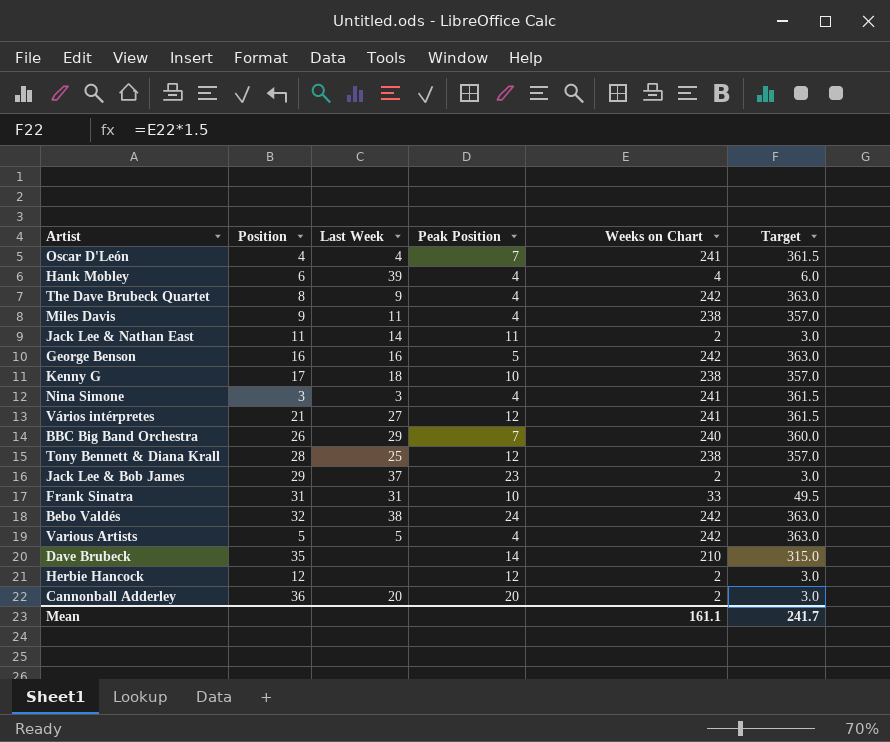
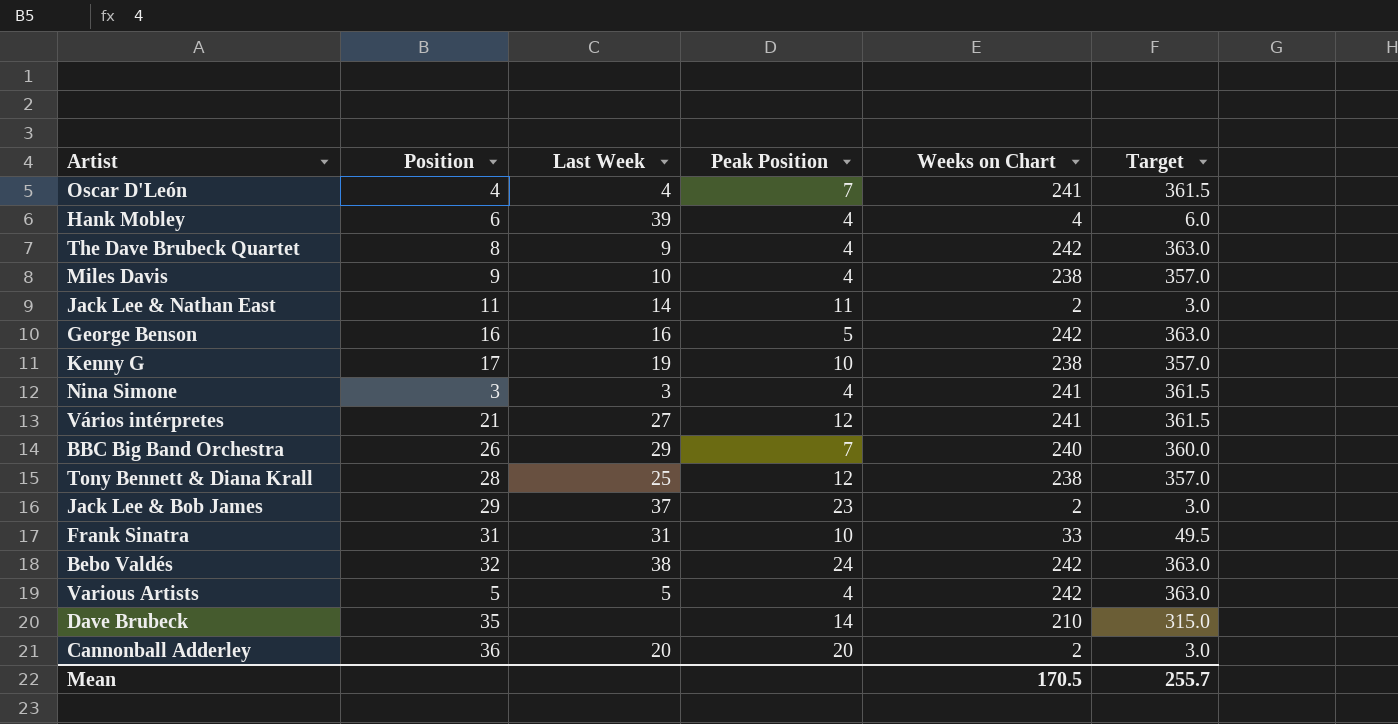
row Herbie Hancock: 12 | none | 12 | 2 | 3.0 -> none
Miles Davis | Last Week: 11 -> 10
Kenny G | Last Week: 18 -> 19
Mean | Weeks on Chart: 161.1 -> 170.5
Mean | Target: 241.7 -> 255.7

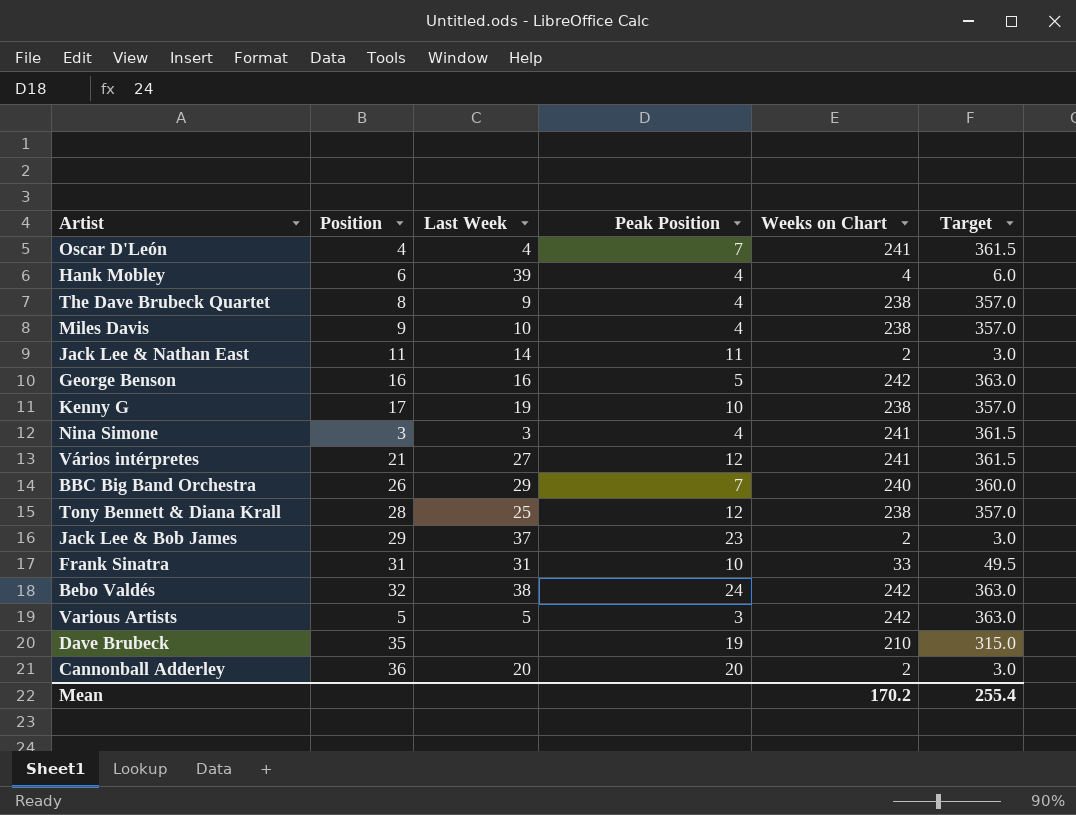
The Dave Brubeck Quartet | Weeks on Chart: 242 -> 238
The Dave Brubeck Quartet | Target: 363.0 -> 357.0
Various Artists | Peak Position: 4 -> 3
Dave Brubeck | Peak Position: 14 -> 19
Mean | Weeks on Chart: 170.5 -> 170.2
Mean | Target: 255.7 -> 255.4

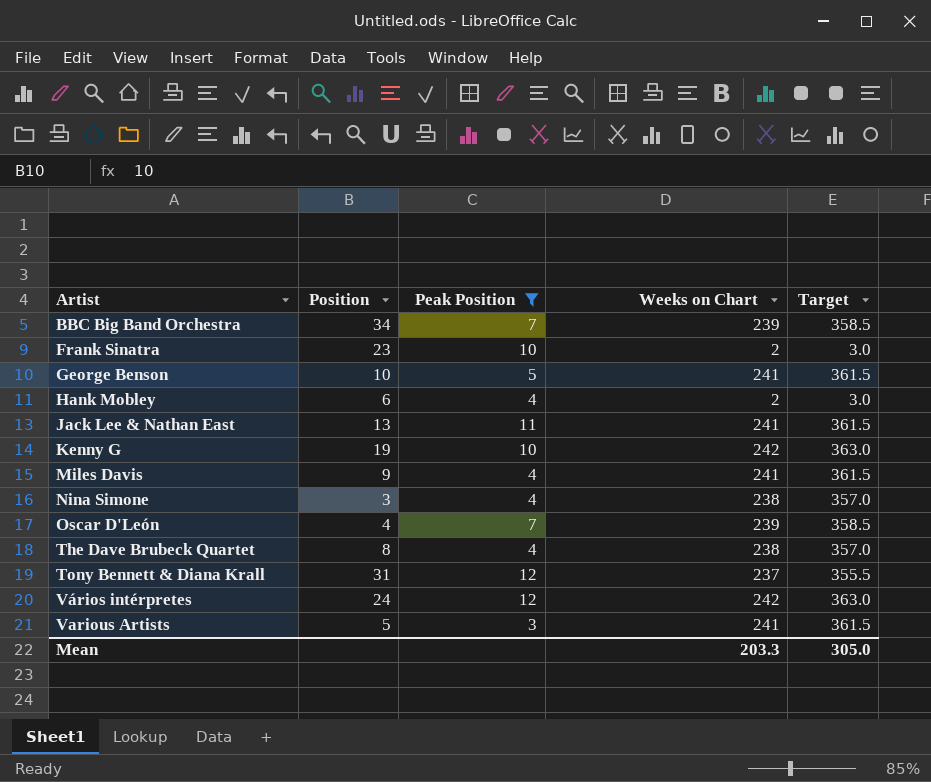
filter: none -> Peak Position <= 12
row order: none -> Artist ascending
column Last Week | position: 3 -> none
BBC Big Band Orchestra | Position: 26 -> 34
BBC Big Band Orchestra | Weeks on Chart: 240 -> 239
BBC Big Band Orchestra | Target: 360.0 -> 358.5
Frank Sinatra | Position: 31 -> 23
Frank Sinatra | Weeks on Chart: 33 -> 2
Frank Sinatra | Target: 49.5 -> 3.0
George Benson | Position: 16 -> 10
George Benson | Weeks on Chart: 242 -> 241
George Benson | Target: 363.0 -> 361.5
Hank Mobley | Weeks on Chart: 4 -> 2
Hank Mobley | Target: 6.0 -> 3.0
Jack Lee & Nathan East | Position: 11 -> 13
Jack Lee & Nathan East | Weeks on Chart: 2 -> 241
Jack Lee & Nathan East | Target: 3.0 -> 361.5
Kenny G | Position: 17 -> 19
Kenny G | Weeks on Chart: 238 -> 242
Kenny G | Target: 357.0 -> 363.0
Miles Davis | Weeks on Chart: 238 -> 241
Miles Davis | Target: 357.0 -> 361.5
Nina Simone | Weeks on Chart: 241 -> 238
Nina Simone | Target: 361.5 -> 357.0
Oscar D'León | Weeks on Chart: 241 -> 239
Oscar D'León | Target: 361.5 -> 358.5
Tony Bennett & Diana Krall | Position: 28 -> 31
Tony Bennett & Diana Krall | Weeks on Chart: 238 -> 237
Tony Bennett & Diana Krall | Target: 357.0 -> 355.5
Vários intérpretes | Position: 21 -> 24
Vários intérpretes | Weeks on Chart: 241 -> 242
Vários intérpretes | Target: 361.5 -> 363.0
Various Artists | Weeks on Chart: 242 -> 241
Various Artists | Target: 363.0 -> 361.5
Mean | Weeks on Chart: 170.2 -> 203.3
Mean | Target: 255.4 -> 305.0

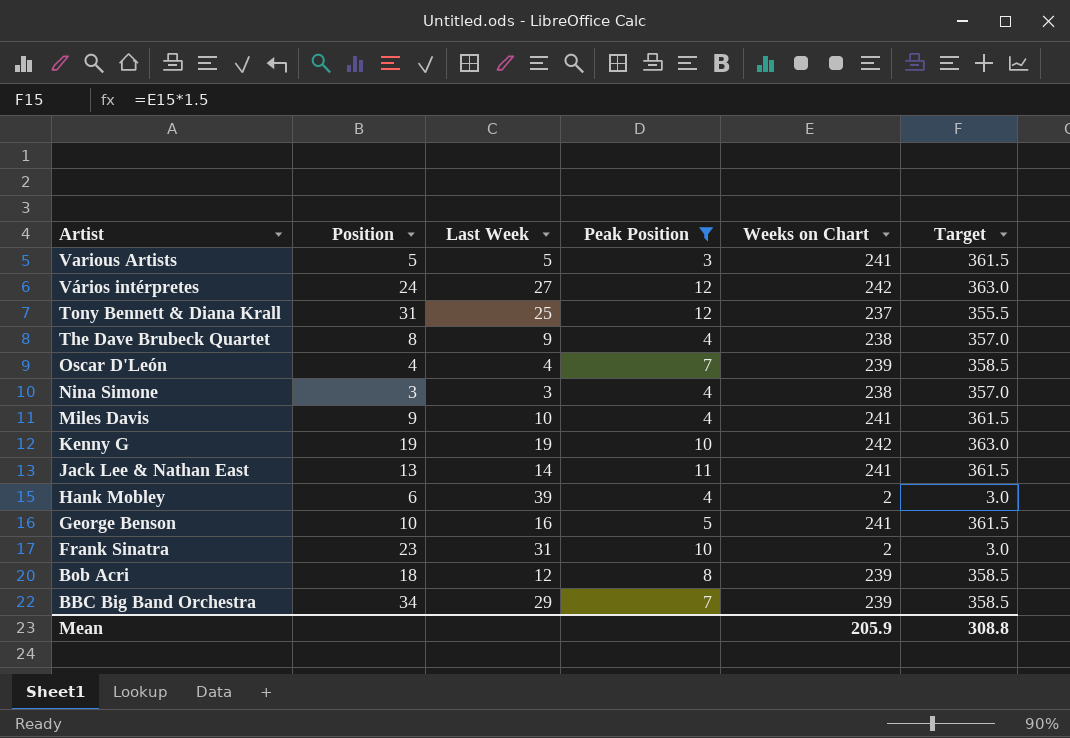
row order: Artist ascending -> Artist descending
column Last Week | position: none -> 3
row Bob Acri: none -> 18 | 12 | 8 | 239 | 358.5
Mean | Weeks on Chart: 203.3 -> 205.9
Mean | Target: 305.0 -> 308.8

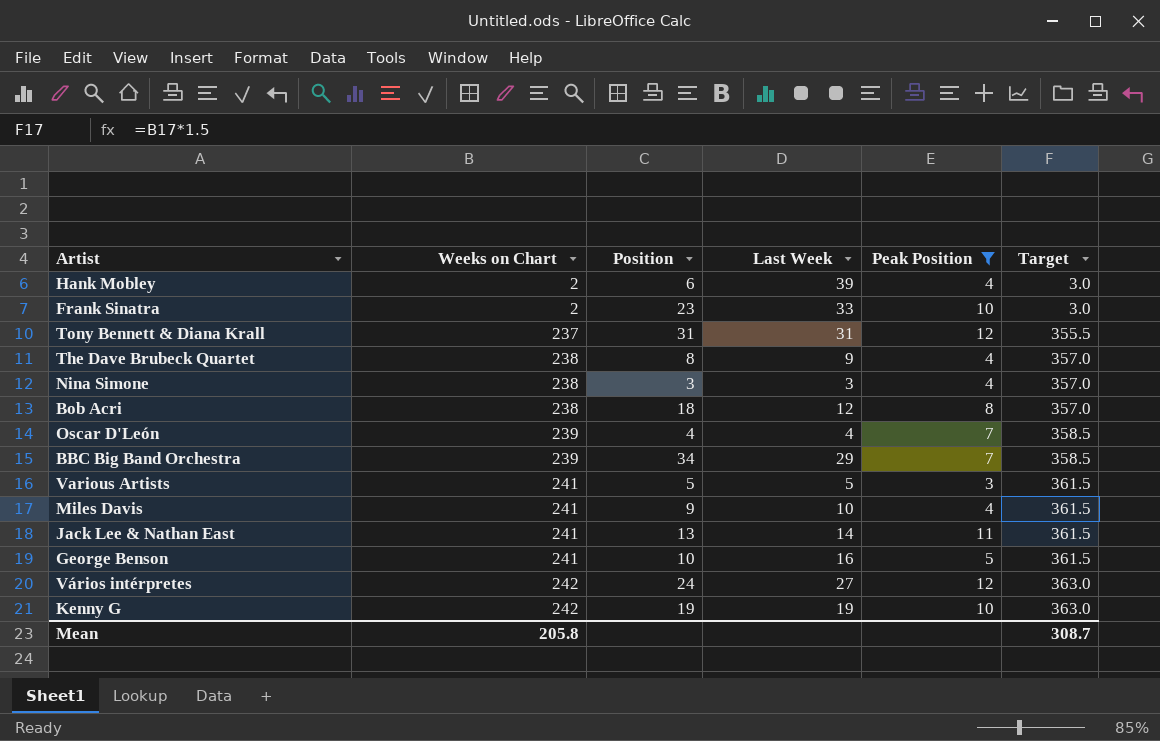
row order: Artist descending -> Weeks on Chart ascending
column Weeks on Chart | position: 5 -> 2
Frank Sinatra | Last Week: 31 -> 33
Tony Bennett & Diana Krall | Last Week: 25 -> 31
Bob Acri | Weeks on Chart: 239 -> 238
Bob Acri | Target: 358.5 -> 357.0
Mean | Weeks on Chart: 205.9 -> 205.8
Mean | Target: 308.8 -> 308.7

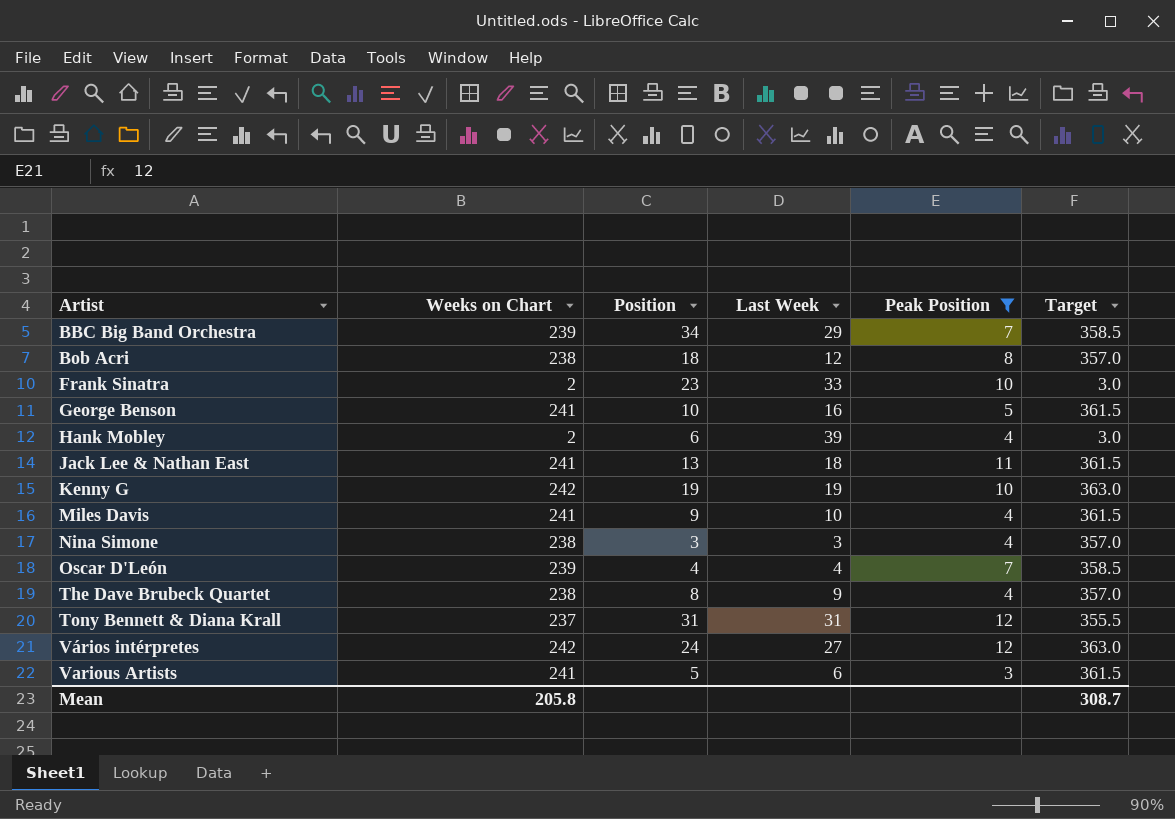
row order: Weeks on Chart ascending -> Artist ascending
Jack Lee & Nathan East | Last Week: 14 -> 18
Various Artists | Last Week: 5 -> 6

